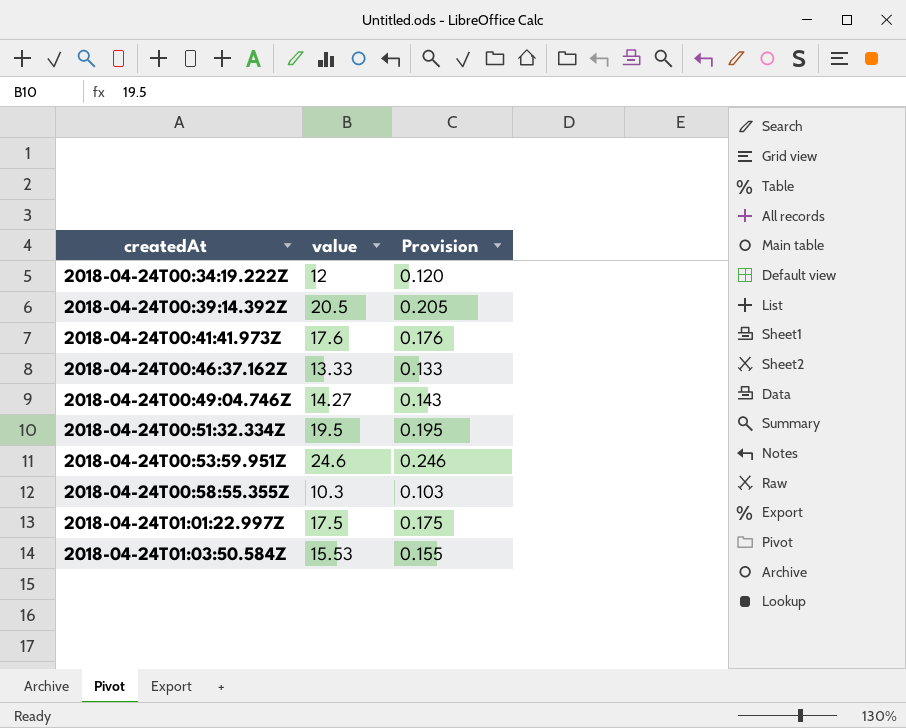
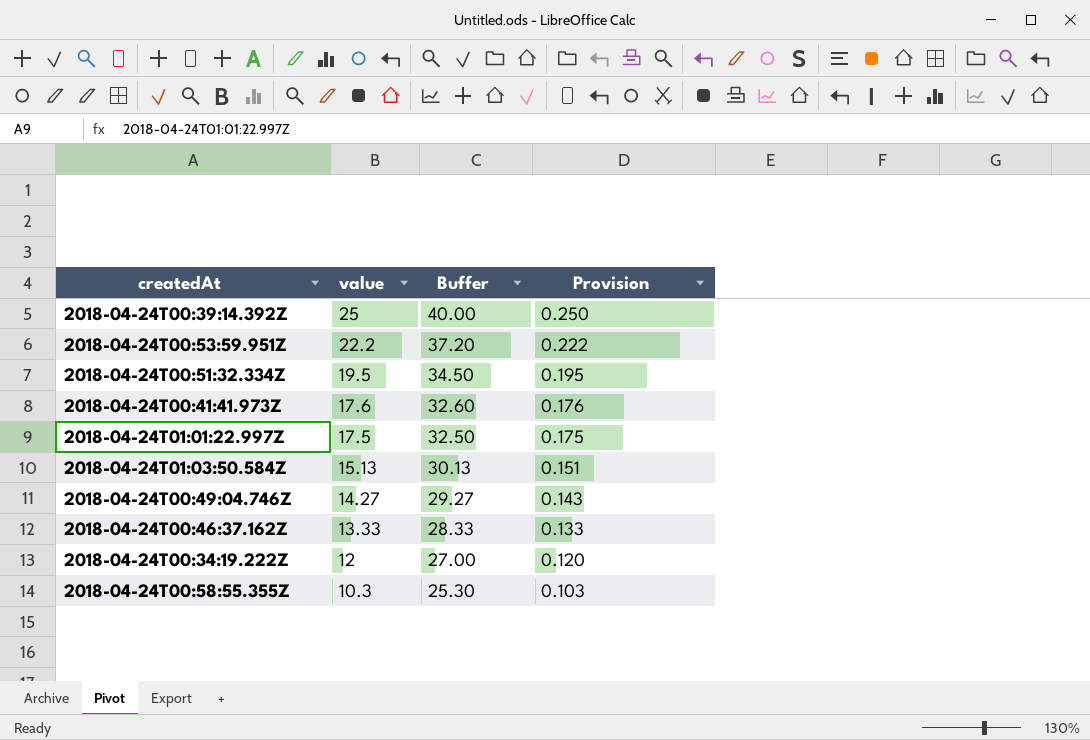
row order: createdAt ascending -> value descending
column Buffer | formula: none -> [value] + 15
2018-04-24T00:39:14.392Z | value: 20.5 -> 25
2018-04-24T00:39:14.392Z | Provision: 0.205 -> 0.250
2018-04-24T00:53:59.951Z | value: 24.6 -> 22.2
2018-04-24T00:53:59.951Z | Provision: 0.246 -> 0.222
2018-04-24T01:03:50.584Z | value: 15.53 -> 15.13
2018-04-24T01:03:50.584Z | Provision: 0.155 -> 0.151

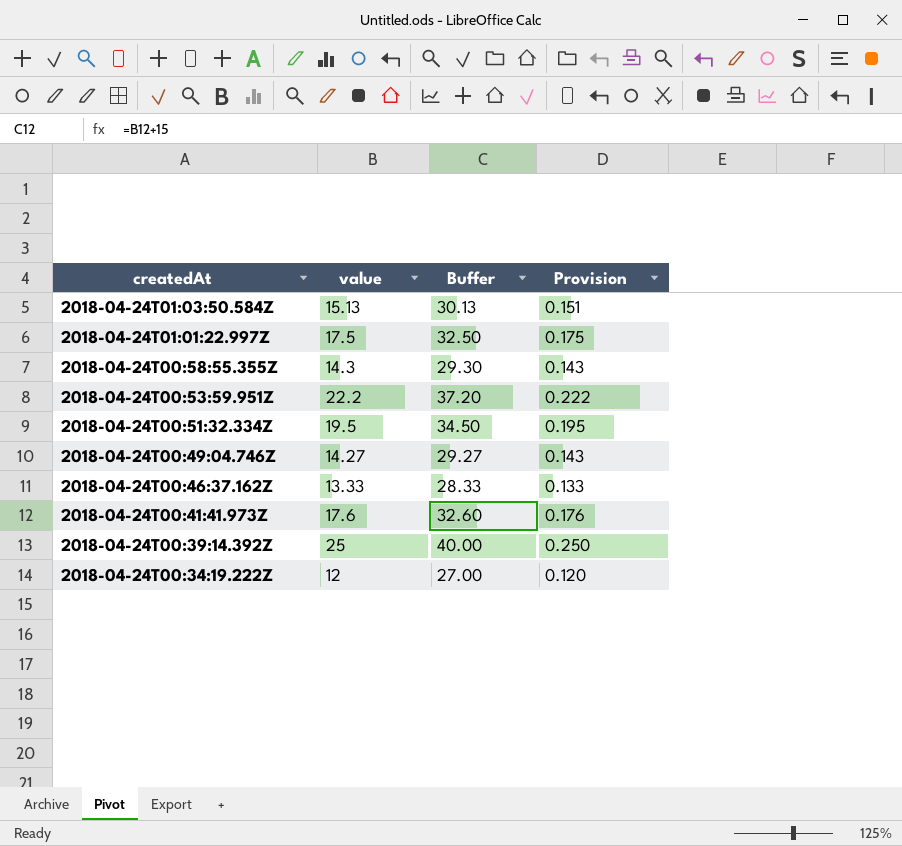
row order: value descending -> createdAt descending
2018-04-24T00:58:55.355Z | value: 10.3 -> 14.3
2018-04-24T00:58:55.355Z | Buffer: 25.30 -> 29.30
2018-04-24T00:58:55.355Z | Provision: 0.103 -> 0.143

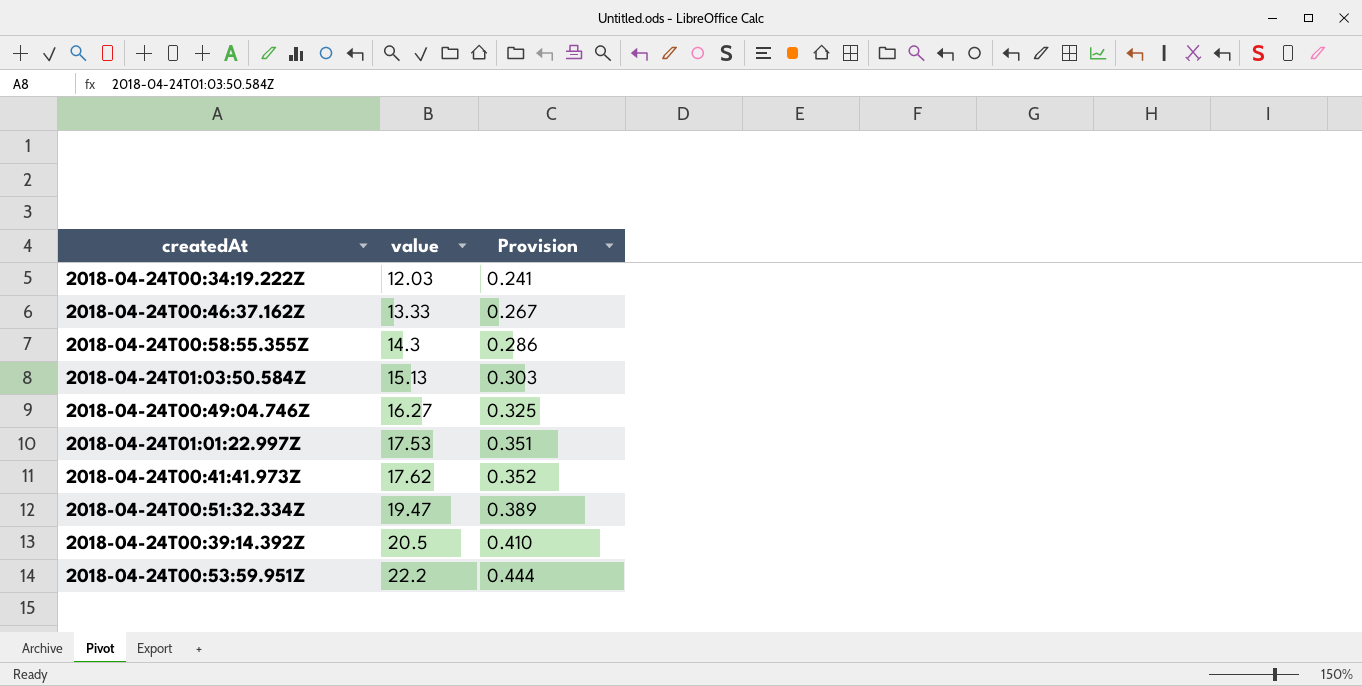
row order: createdAt descending -> value ascending
column Buffer | formula: [value] + 15 -> none
column Provision | formula: [value] * 0.01 -> [value] * 0.02
2018-04-24T00:34:19.222Z | value: 12 -> 12.03
2018-04-24T00:49:04.746Z | value: 14.27 -> 16.27
2018-04-24T01:01:22.997Z | value: 17.5 -> 17.53
2018-04-24T00:41:41.973Z | value: 17.6 -> 17.62
2018-04-24T00:51:32.334Z | value: 19.5 -> 19.47
2018-04-24T00:39:14.392Z | value: 25 -> 20.5

